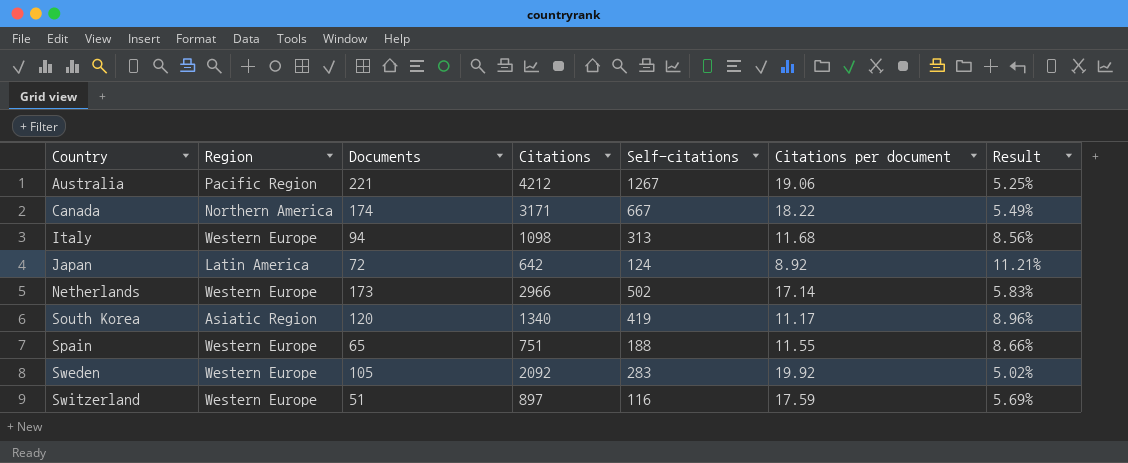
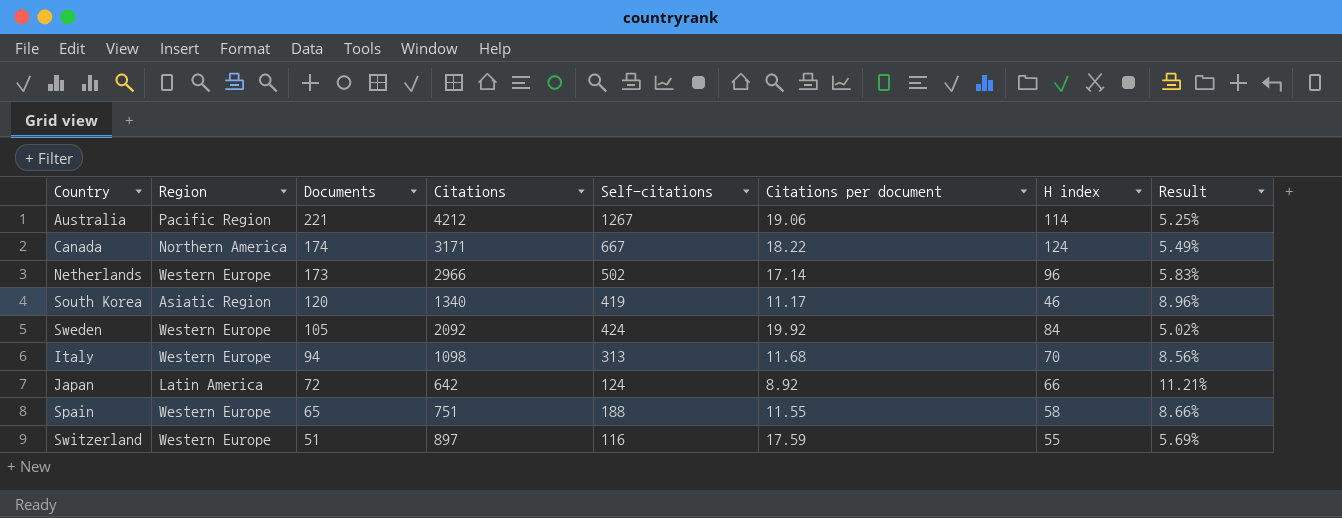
row order: Country ascending -> Documents descending
column H index | position: none -> 7
Sweden | Self-citations: 283 -> 424

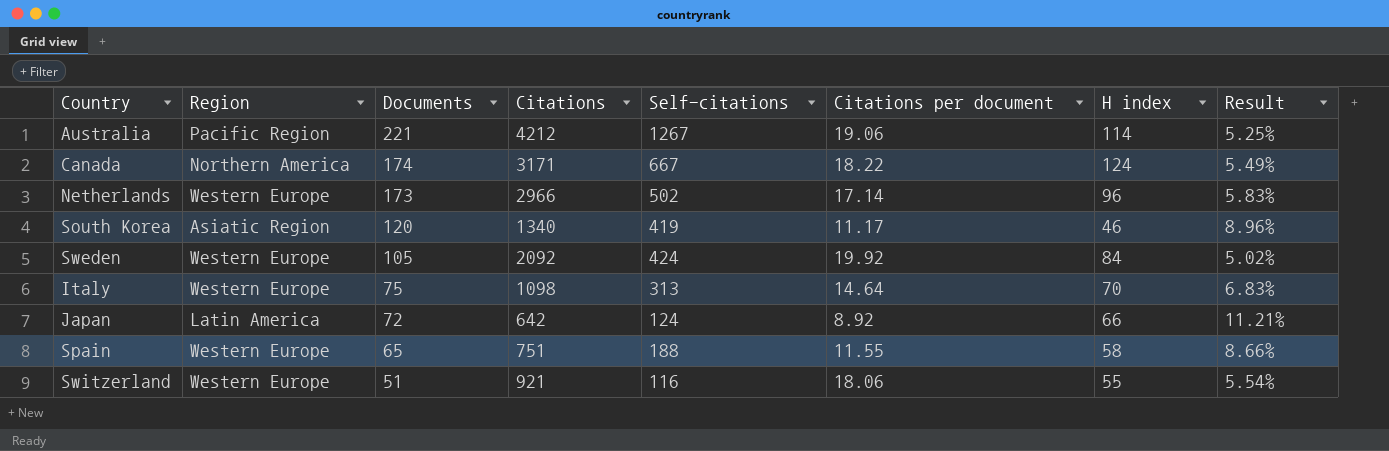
Italy | Documents: 94 -> 75
Italy | Citations per document: 11.68 -> 14.64
Italy | Result: 8.56% -> 6.83%
Switzerland | Citations: 897 -> 921
Switzerland | Citations per document: 17.59 -> 18.06
Switzerland | Result: 5.69% -> 5.54%

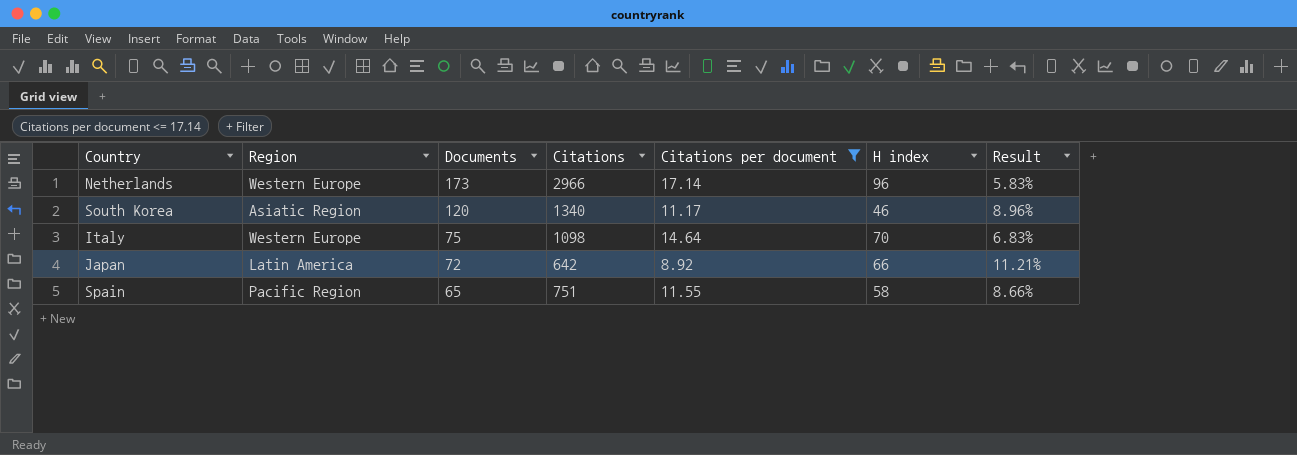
filter: none -> Citations per document <= 17.14
column Self-citations | position: 5 -> none
Spain | Region: Western Europe -> Pacific Region

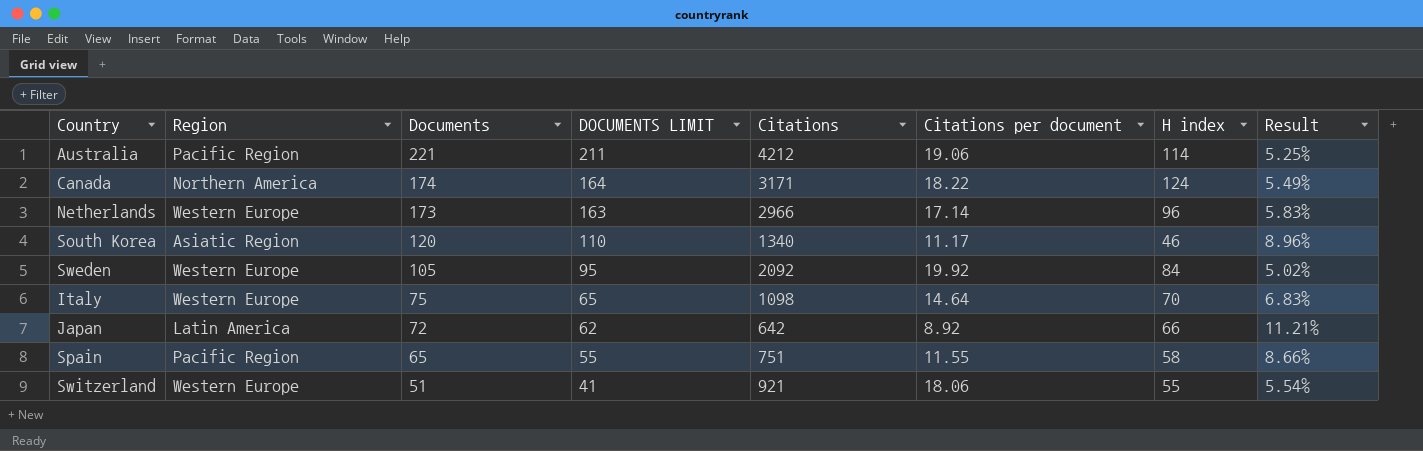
filter: Citations per document <= 17.14 -> none
column DOCUMENTS LIMIT | formula: none -> [Documents] - 10

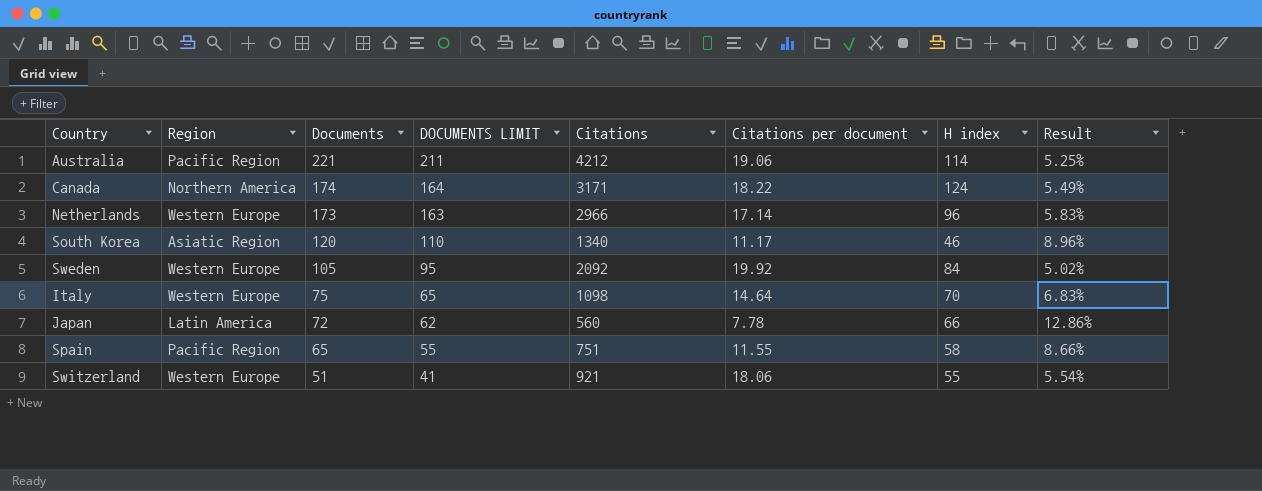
Japan | Citations: 642 -> 560
Japan | Citations per document: 8.92 -> 7.78
Japan | Result: 11.21% -> 12.86%

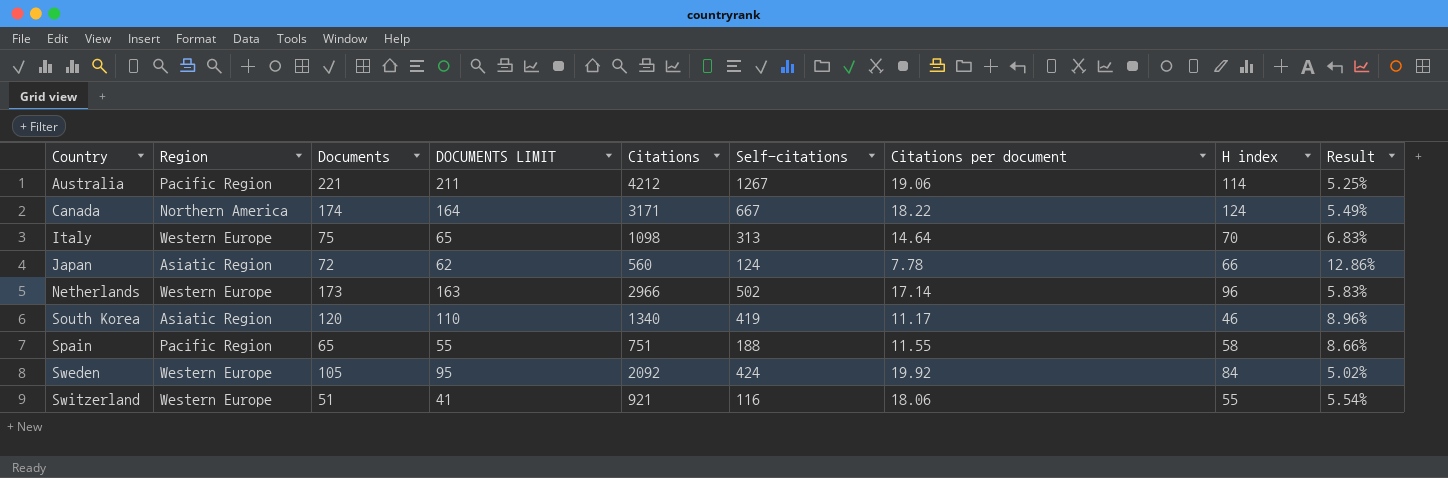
row order: Documents descending -> Country ascending
column Self-citations | position: none -> 6
Japan | Region: Latin America -> Asiatic Region

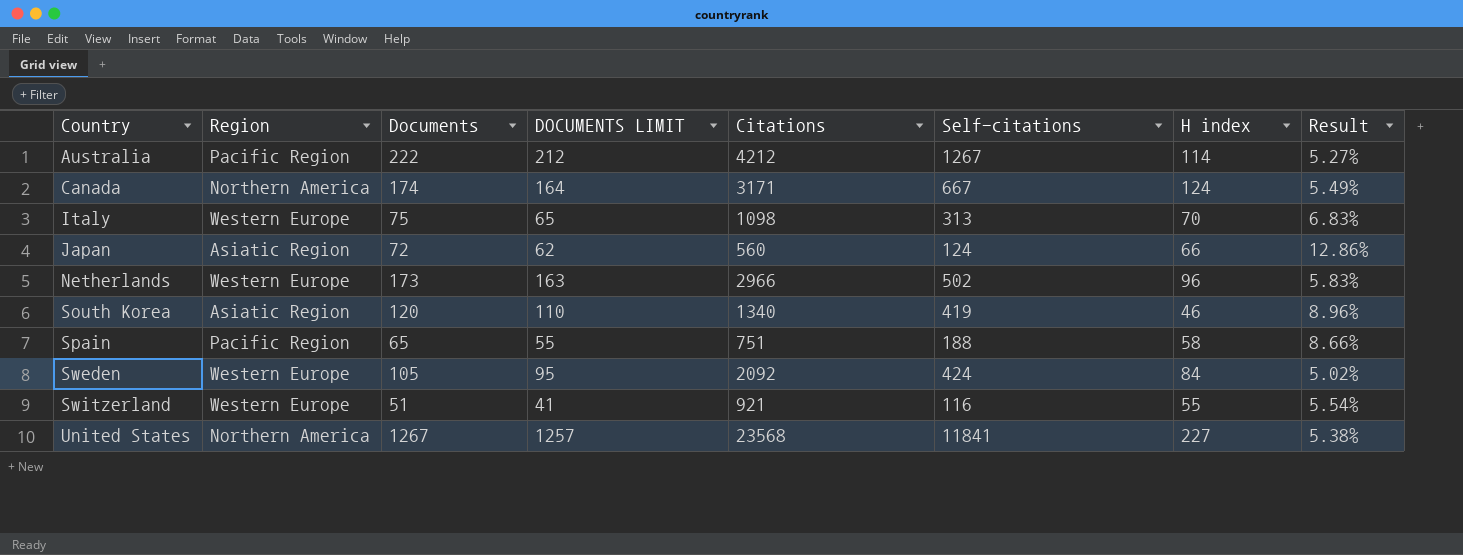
column Citations per document | formula: [Citations] / [Documents] -> none
Australia | Documents: 221 -> 222
Australia | DOCUMENTS LIMIT: 211 -> 212
Australia | Result: 5.25% -> 5.27%
row United States: none -> Northern America | 1267 | 1257 | 23568 | 11841 | 227 | 5.38%

